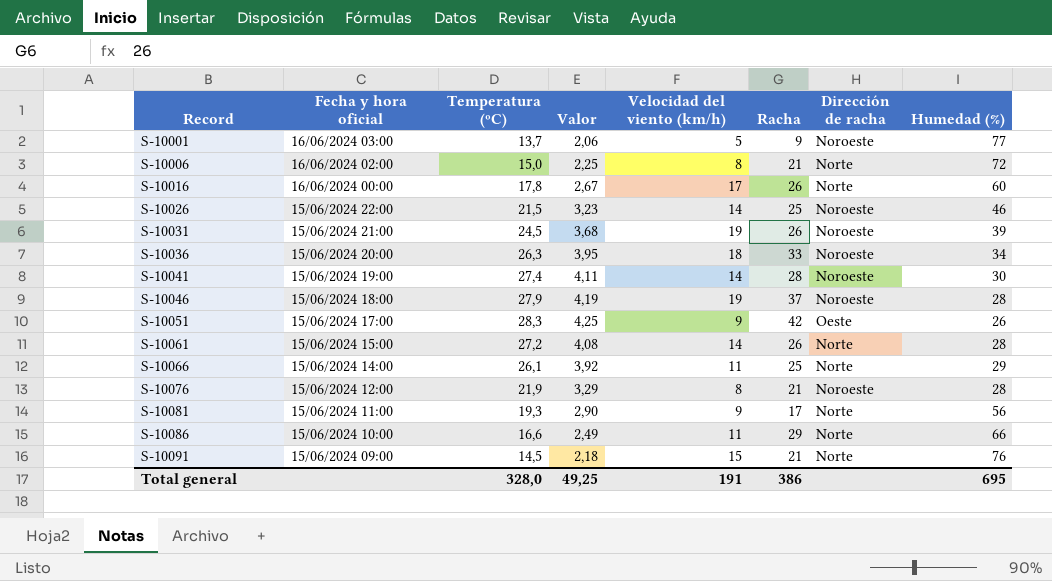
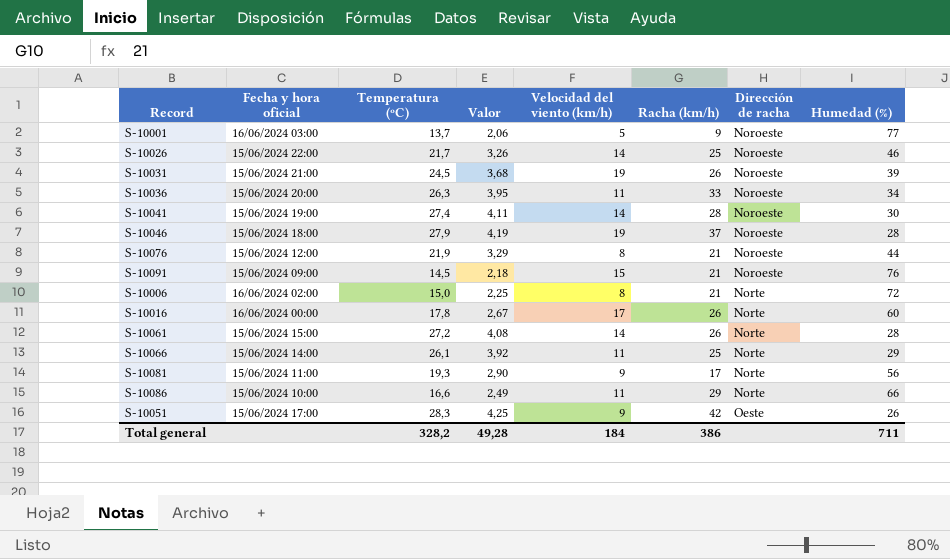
row order: Record ascending -> Dirección de racha ascending
column name: Racha -> Racha (km/h)
S-10026 | Temperatura (ºC): 21,5 -> 21,7
S-10026 | Valor: 3,23 -> 3,26
S-10036 | Velocidad del viento (km/h): 18 -> 11
S-10076 | Humedad (%): 28 -> 44
S-10091 | Dirección de racha: Norte -> Noroeste
Total general | Temperatura (ºC): 328,0 -> 328,2
Total general | Valor: 49,25 -> 49,28
Total general | Velocidad del viento (km/h): 191 -> 184
Total general | Humedad (%): 695 -> 711

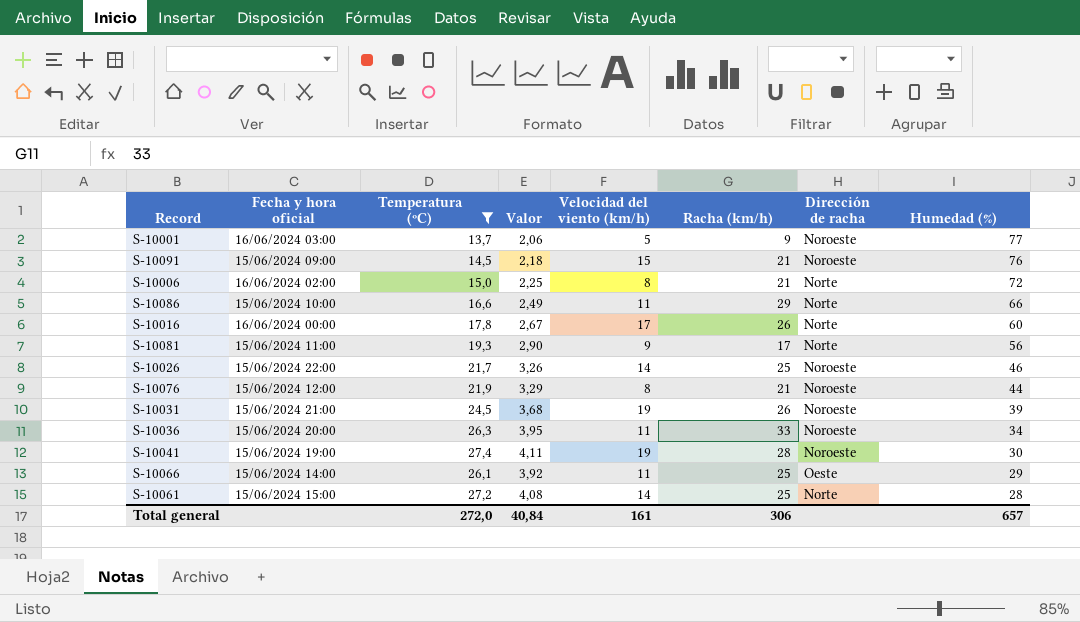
filter: none -> Temperatura (ºC) <= 27,4
row order: Dirección de racha ascending -> Humedad (%) descending
S-10041 | Velocidad del viento (km/h): 14 -> 19
S-10066 | Dirección de racha: Norte -> Oeste
S-10061 | Racha (km/h): 26 -> 25
Total general | Temperatura (ºC): 328,2 -> 272,0
Total general | Valor: 49,28 -> 40,84
Total general | Velocidad del viento (km/h): 184 -> 161
Total general | Racha (km/h): 386 -> 306
Total general | Humedad (%): 711 -> 657

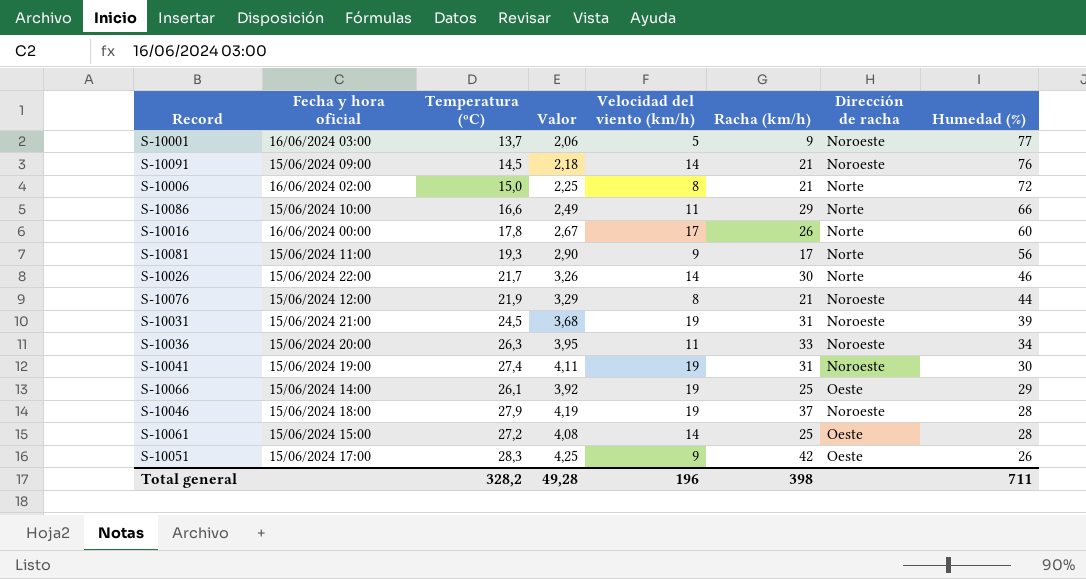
filter: Temperatura (ºC) <= 27,4 -> none
S-10091 | Velocidad del viento (km/h): 15 -> 14
S-10026 | Racha (km/h): 25 -> 30
S-10026 | Dirección de racha: Noroeste -> Norte
S-10031 | Racha (km/h): 26 -> 31
S-10041 | Racha (km/h): 28 -> 31
S-10066 | Velocidad del viento (km/h): 11 -> 19
S-10061 | Dirección de racha: Norte -> Oeste
Total general | Temperatura (ºC): 272,0 -> 328,2
Total general | Valor: 40,84 -> 49,28
Total general | Velocidad del viento (km/h): 161 -> 196
Total general | Racha (km/h): 306 -> 398
Total general | Humedad (%): 657 -> 711

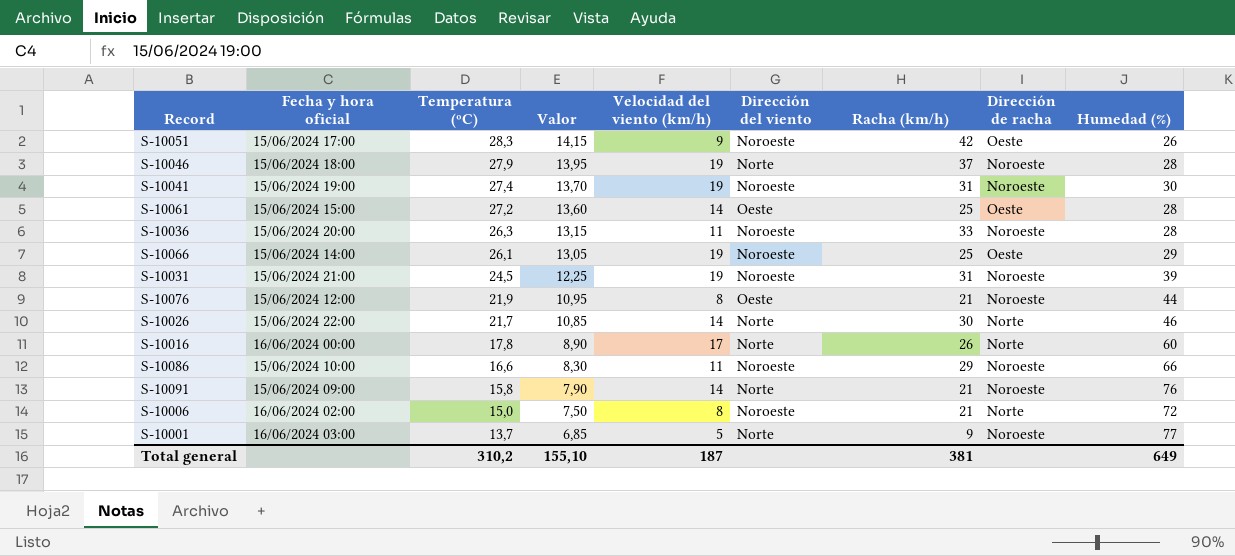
row order: Humedad (%) descending -> Temperatura (ºC) descending
column Valor | formula: [Temperatura (ºC)] * 0,15 -> [Temperatura (ºC)] * 0,5
column Dirección del viento | position: none -> 6
row S-10081: 15/06/2024 11:00 | 19,3 | 2,90 | 9 | 17 | Norte | 56 -> none
S-10036 | Humedad (%): 34 -> 28
S-10086 | Dirección de racha: Norte -> Noroeste
S-10091 | Temperatura (ºC): 14,5 -> 15,8
Total general | Temperatura (ºC): 328,2 -> 310,2
Total general | Valor: 49,28 -> 155,10
Total general | Velocidad del viento (km/h): 196 -> 187
Total general | Racha (km/h): 398 -> 381
Total general | Humedad (%): 711 -> 649

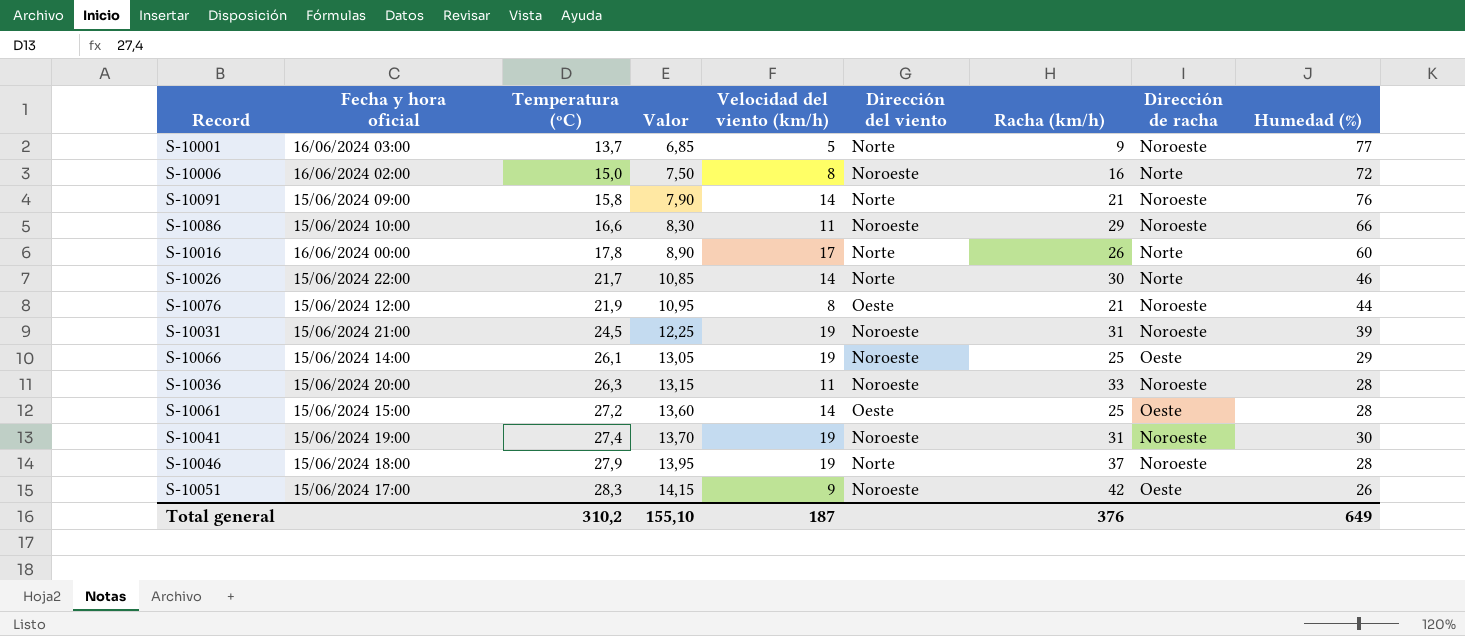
row order: Temperatura (ºC) descending -> Temperatura (ºC) ascending
S-10006 | Racha (km/h): 21 -> 16
Total general | Racha (km/h): 381 -> 376

